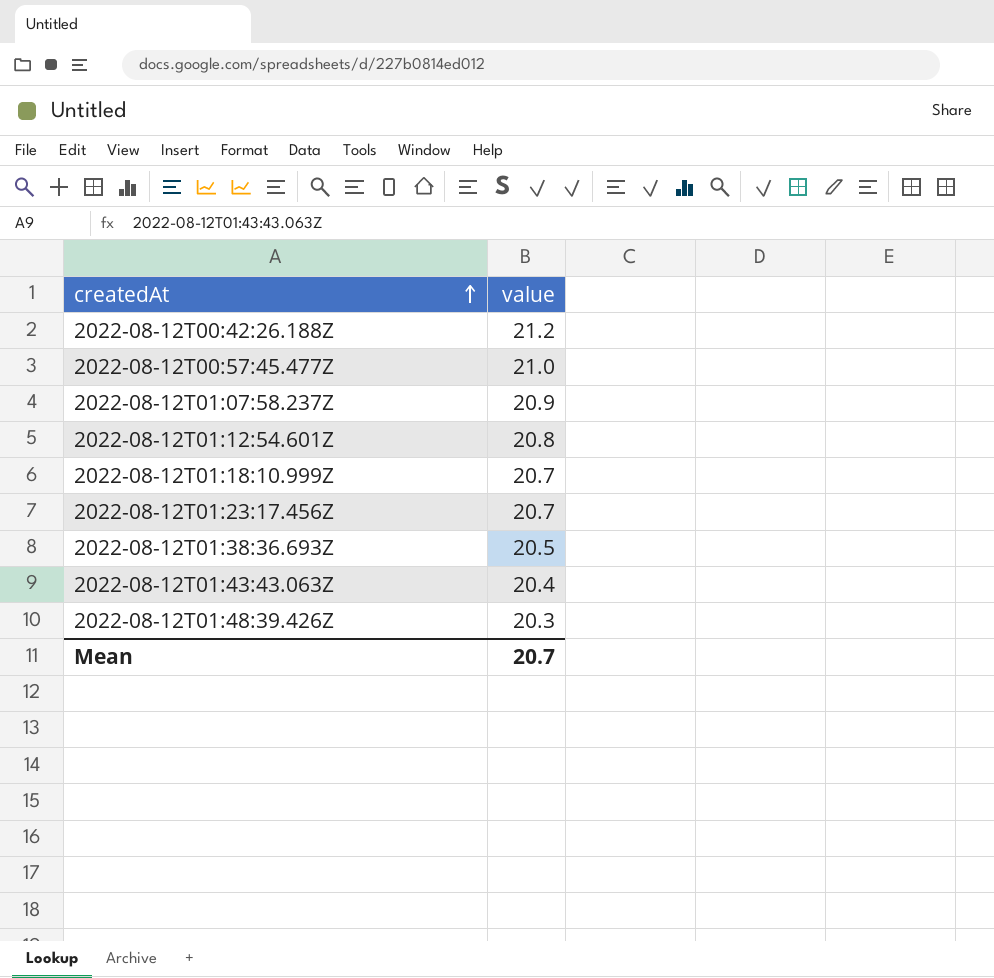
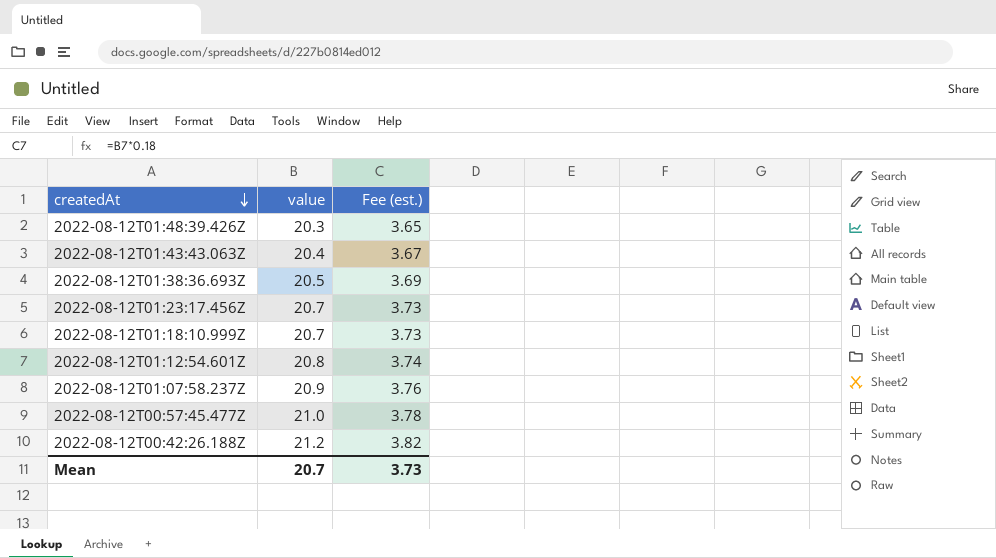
row order: createdAt ascending -> createdAt descending
column Fee (est.) | formula: none -> [value] * 0.18

